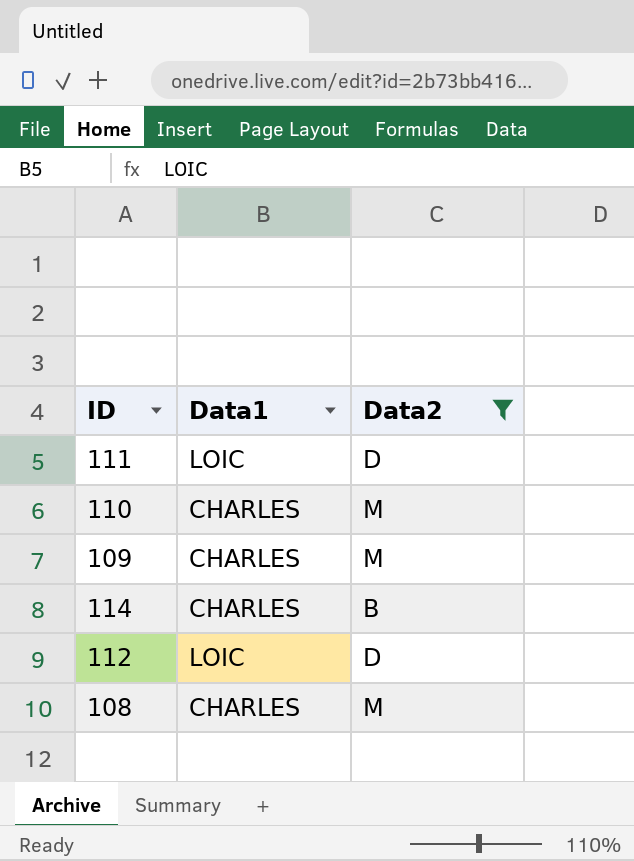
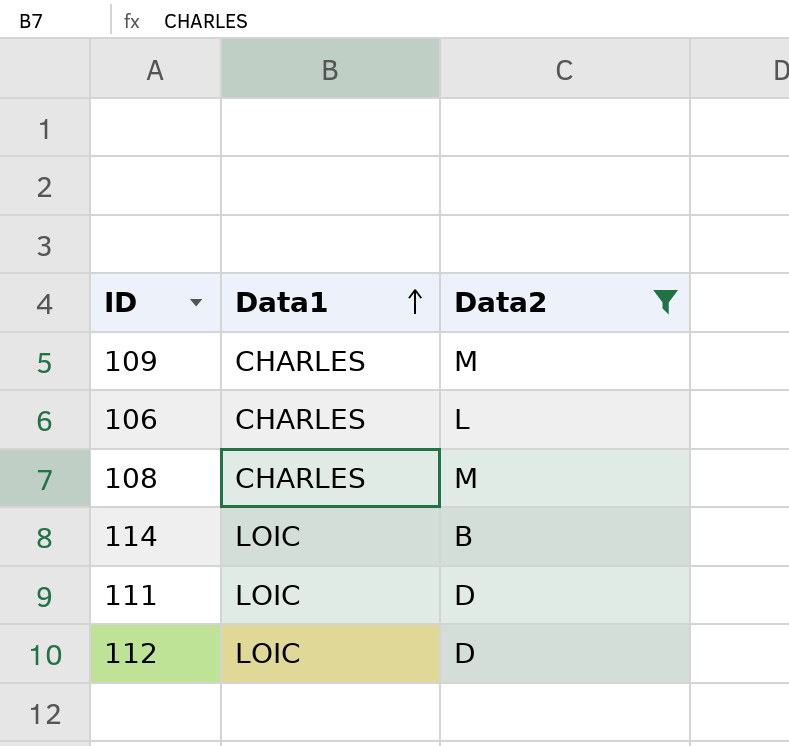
row order: none -> Data1 ascending
row 110: CHARLES | M -> none
row 106: none -> CHARLES | L
114 | Data1: CHARLES -> LOIC

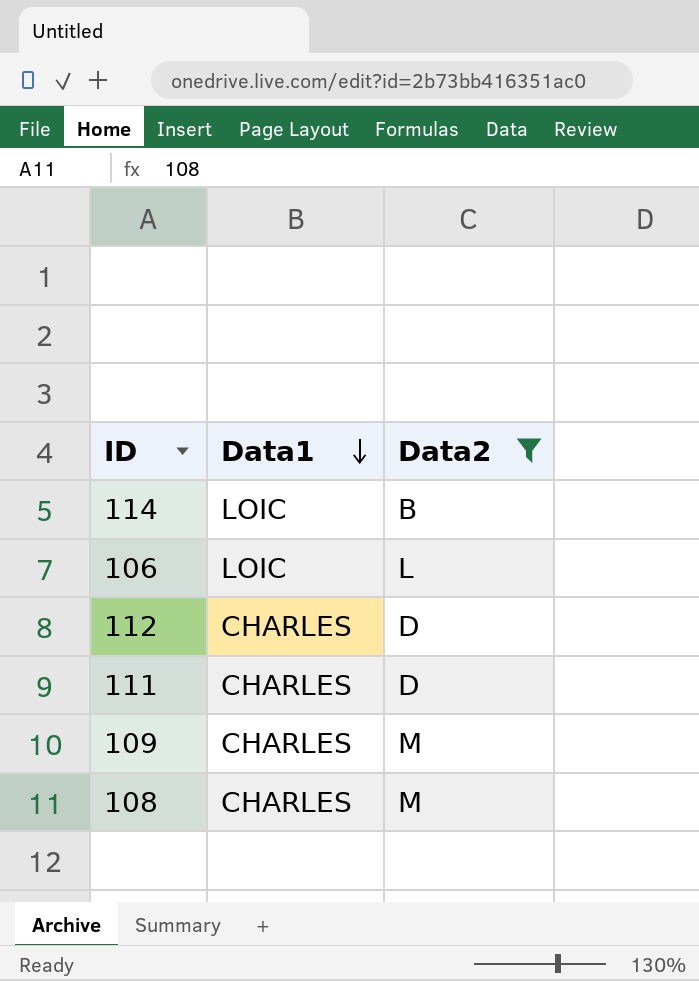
row order: Data1 ascending -> Data1 descending
106 | Data1: CHARLES -> LOIC
112 | Data1: LOIC -> CHARLES
111 | Data1: LOIC -> CHARLES

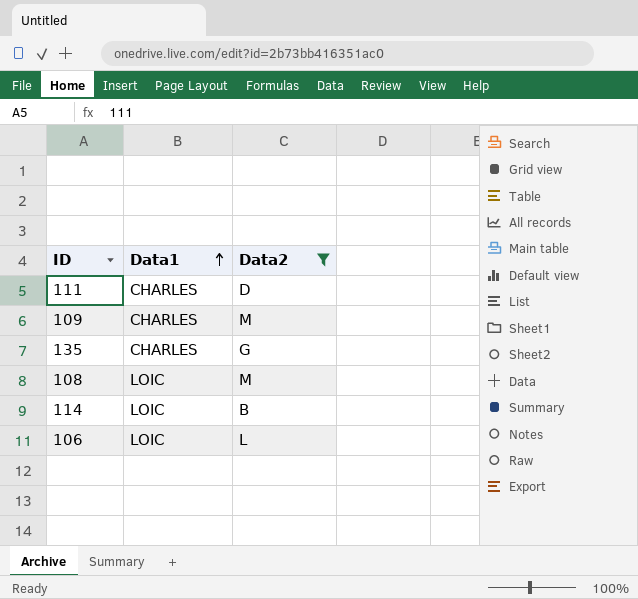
row order: Data1 descending -> Data1 ascending
row 112: CHARLES | D -> none
row 135: none -> CHARLES | G
108 | Data1: CHARLES -> LOIC

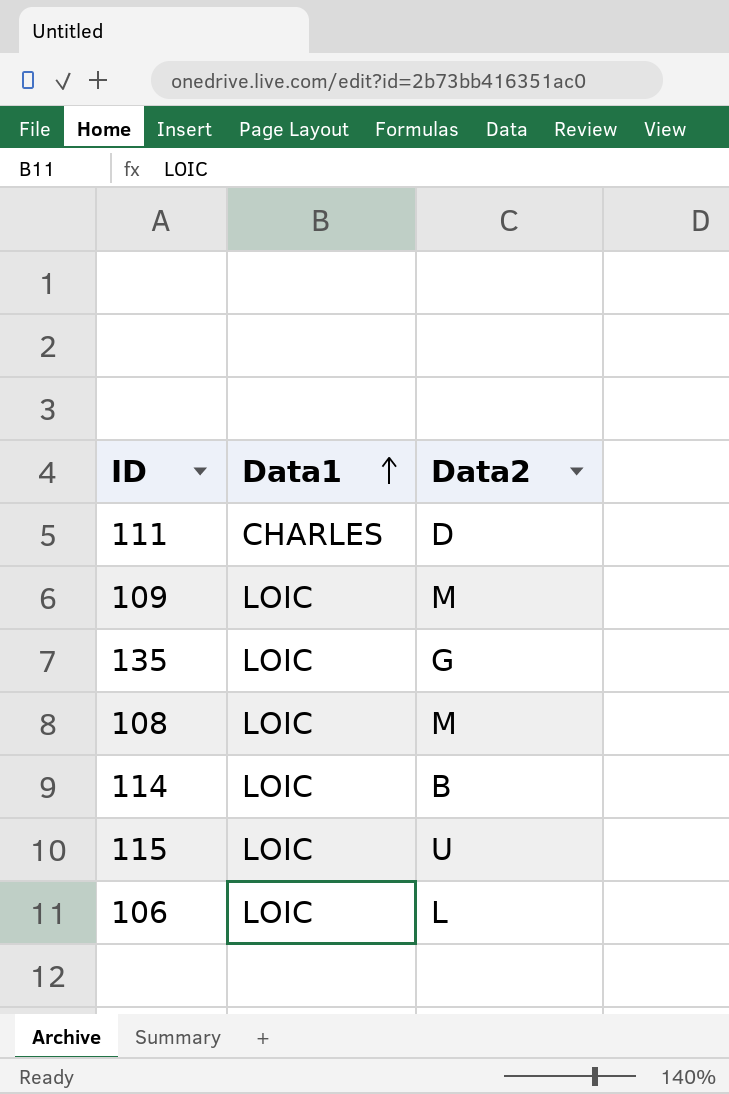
filter: Data2 != U -> none
109 | Data1: CHARLES -> LOIC
135 | Data1: CHARLES -> LOIC

